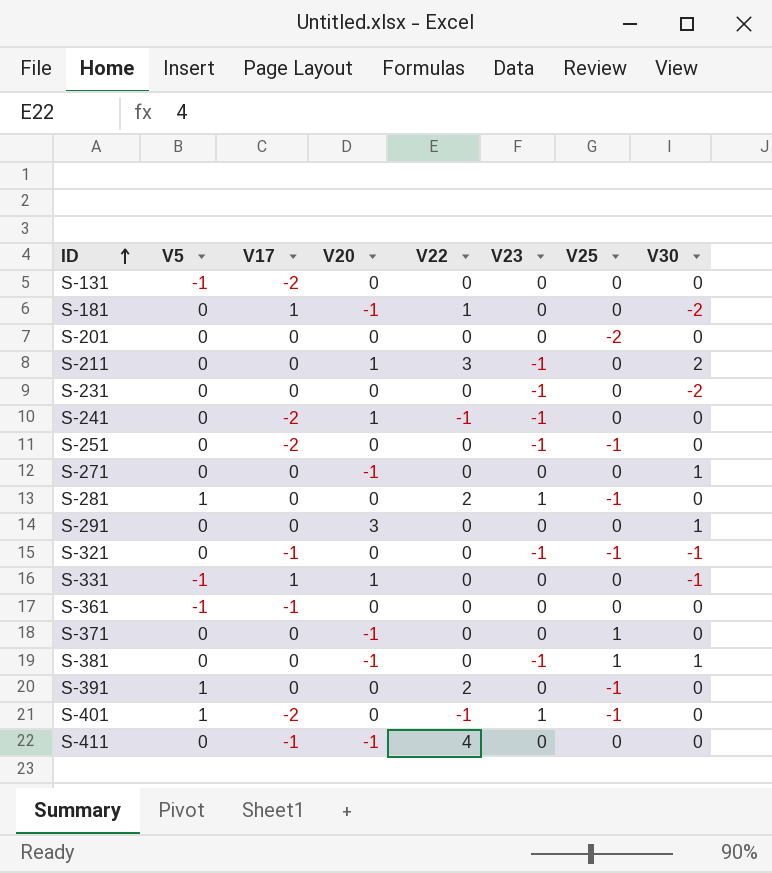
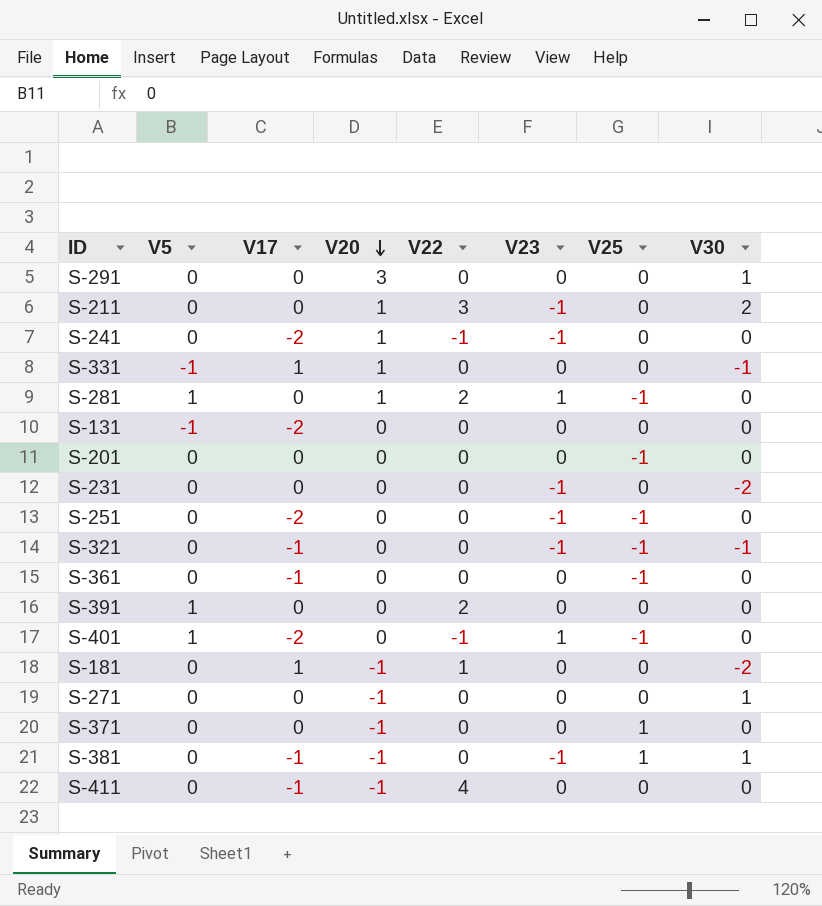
row order: ID ascending -> V20 descending
S-281 | V20: 0 -> 1
S-201 | V25: -2 -> -1
S-361 | V5: -1 -> 0
S-361 | V25: 0 -> -1
S-391 | V25: -1 -> 0
S-381 | V17: 0 -> -1

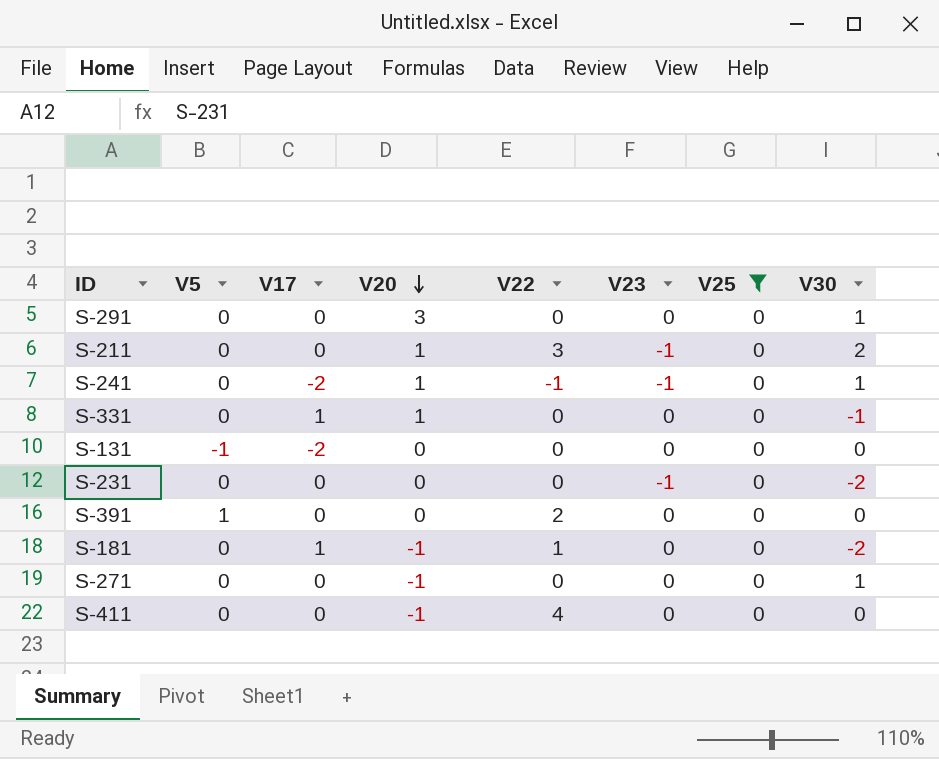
filter: none -> V25 = 0
S-241 | V30: 0 -> 1
S-331 | V5: -1 -> 0
S-411 | V17: -1 -> 0

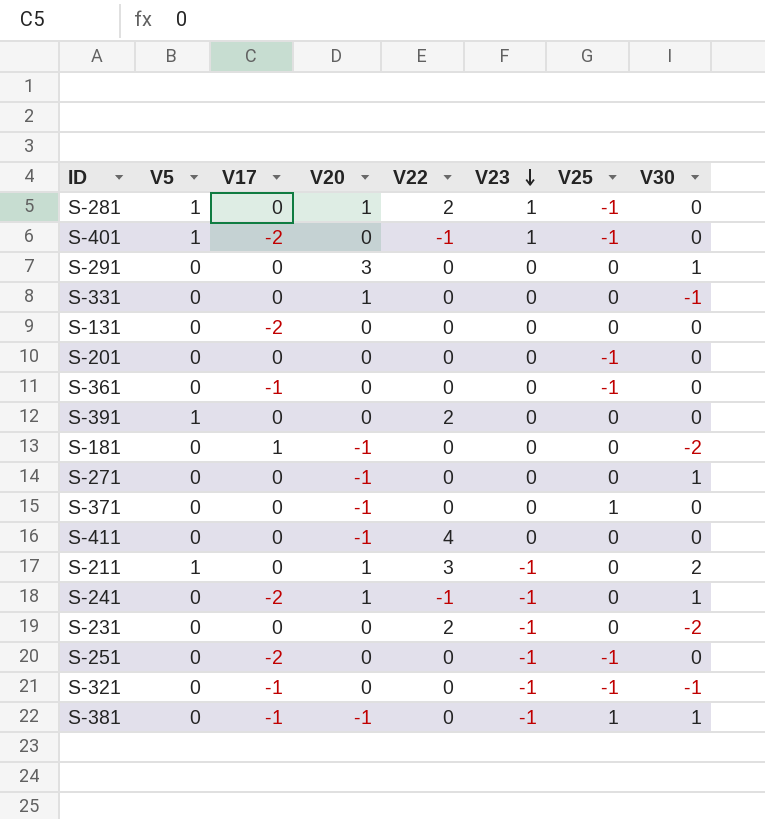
filter: V25 = 0 -> none
row order: V20 descending -> V23 descending
S-331 | V17: 1 -> 0
S-131 | V5: -1 -> 0
S-181 | V22: 1 -> 0
S-211 | V5: 0 -> 1
S-231 | V22: 0 -> 2

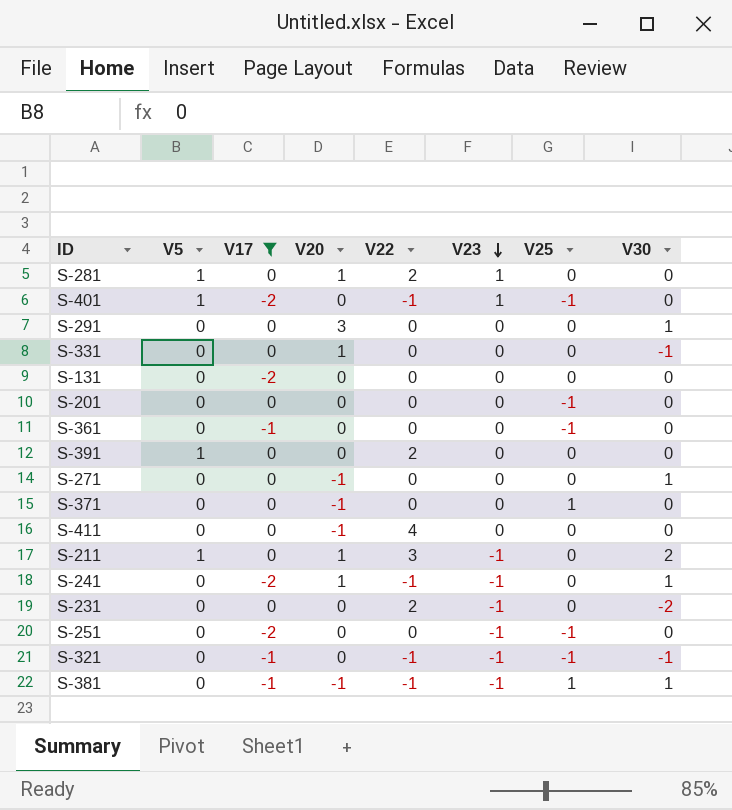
filter: none -> V17 != 1
S-281 | V25: -1 -> 0
S-321 | V22: 0 -> -1
S-381 | V22: 0 -> -1

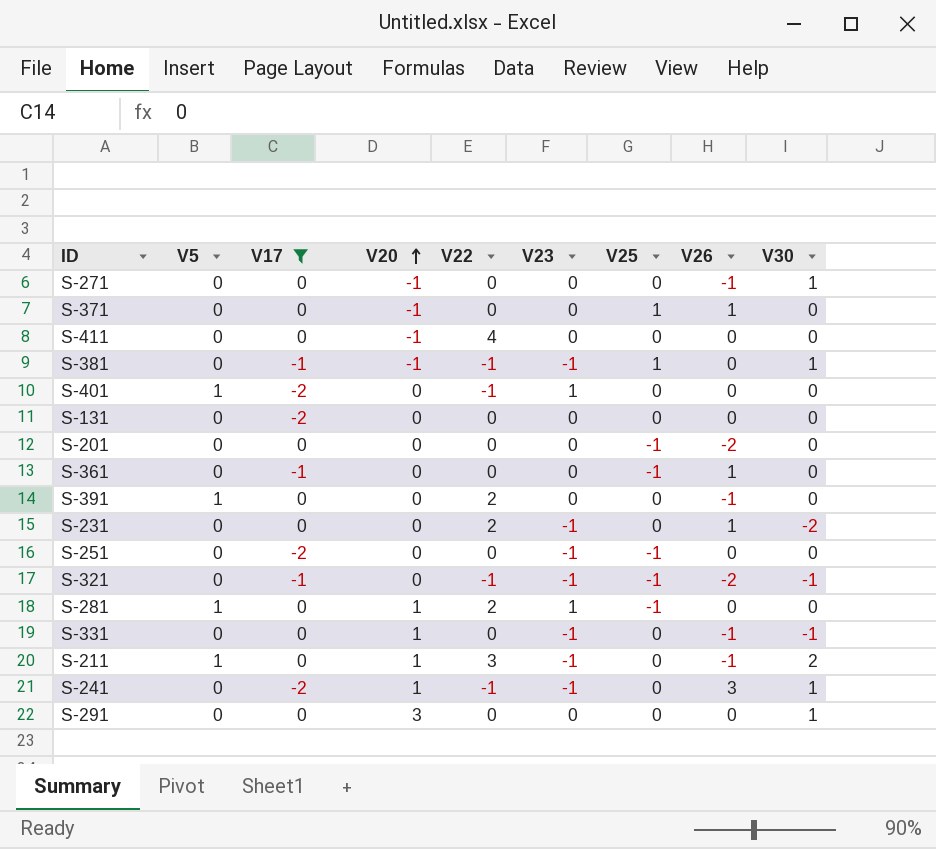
row order: V23 descending -> V20 ascending
column V26 | position: none -> 8
S-401 | V25: -1 -> 0
S-281 | V25: 0 -> -1
S-331 | V23: 0 -> -1

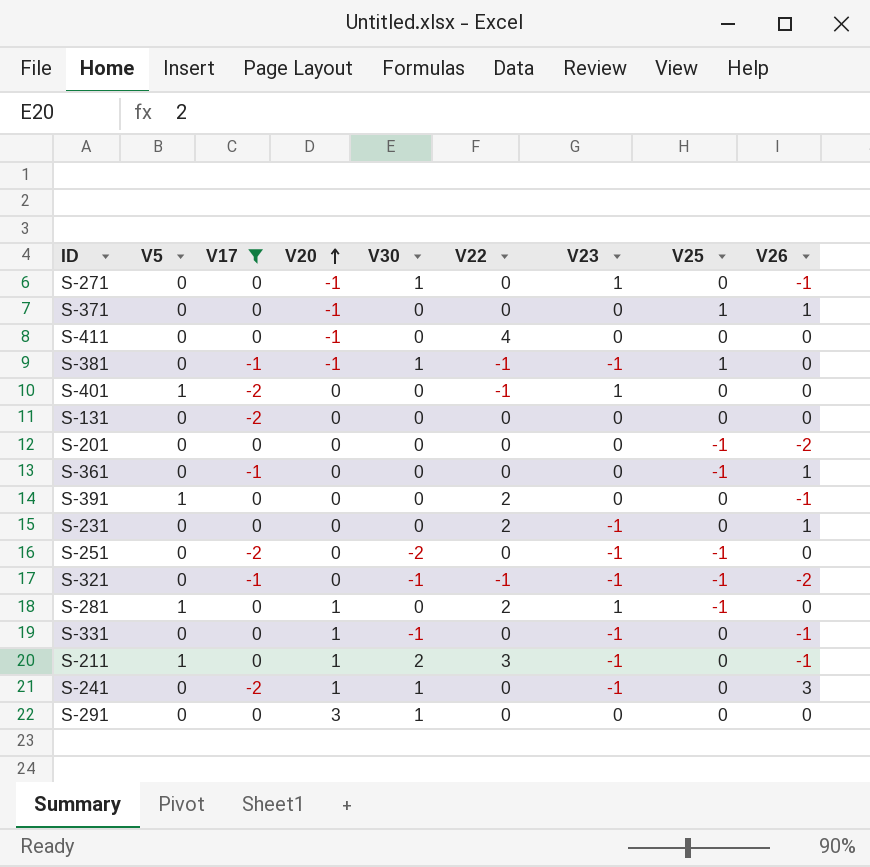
column V30 | position: 9 -> 5
S-271 | V23: 0 -> 1
S-231 | V30: -2 -> 0
S-251 | V30: 0 -> -2
S-241 | V22: -1 -> 0

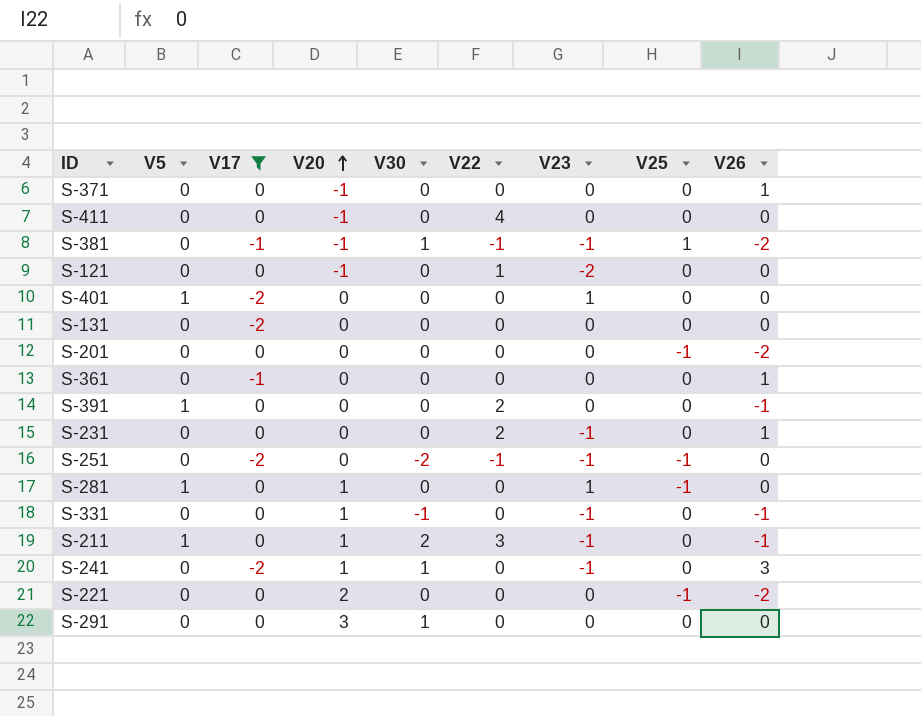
row S-271: 0 | 0 | -1 | 1 | 0 | 1 | 0 | -1 -> none
row S-321: 0 | -1 | 0 | -1 | -1 | -1 | -1 | -2 -> none
S-371 | V25: 1 -> 0
S-381 | V26: 0 -> -2
row S-121: none -> 0 | 0 | -1 | 0 | 1 | -2 | 0 | 0
S-401 | V22: -1 -> 0
S-361 | V25: -1 -> 0
S-251 | V22: 0 -> -1
S-281 | V22: 2 -> 0
row S-221: none -> 0 | 0 | 2 | 0 | 0 | 0 | -1 | -2

